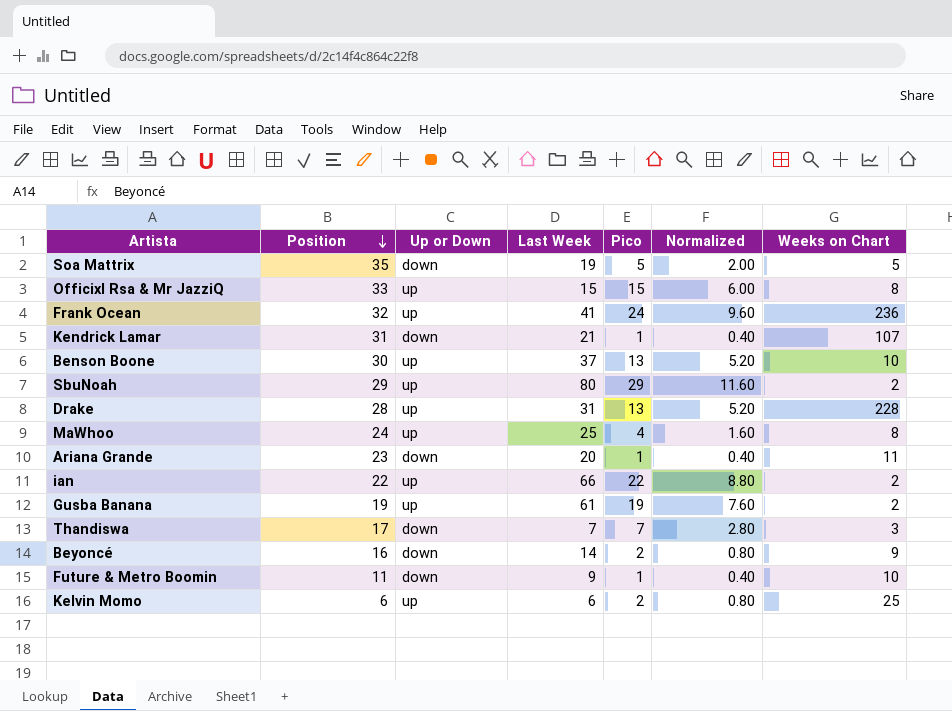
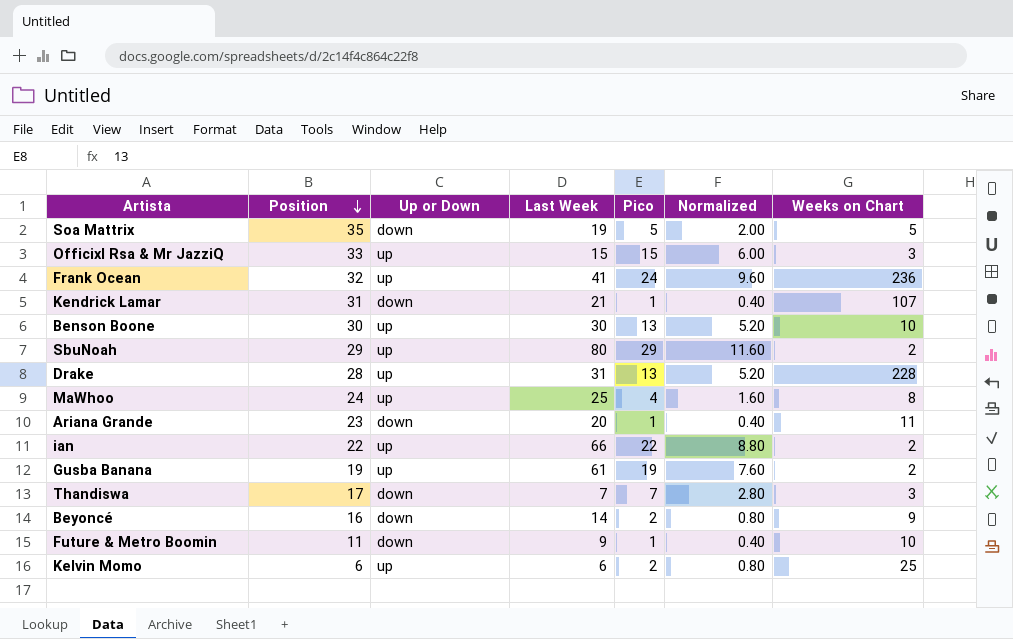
Officixl Rsa & Mr JazziQ | Weeks on Chart: 8 -> 3
Benson Boone | Last Week: 37 -> 30

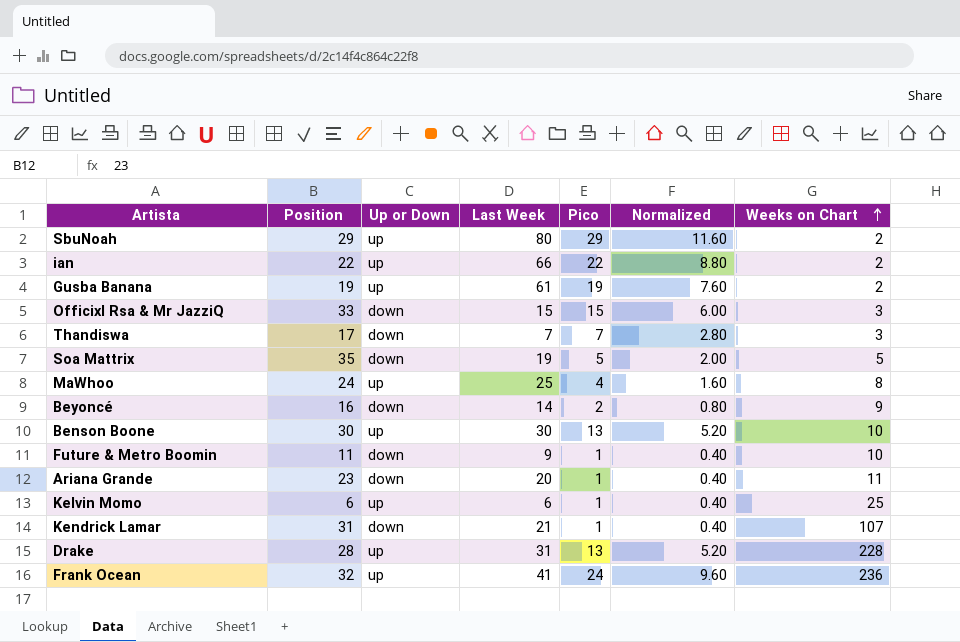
row order: Position descending -> Weeks on Chart ascending
Officixl Rsa & Mr JazziQ | Up or Down: up -> down
Kelvin Momo | Pico: 2 -> 1
Kelvin Momo | Normalized: 0.80 -> 0.40

